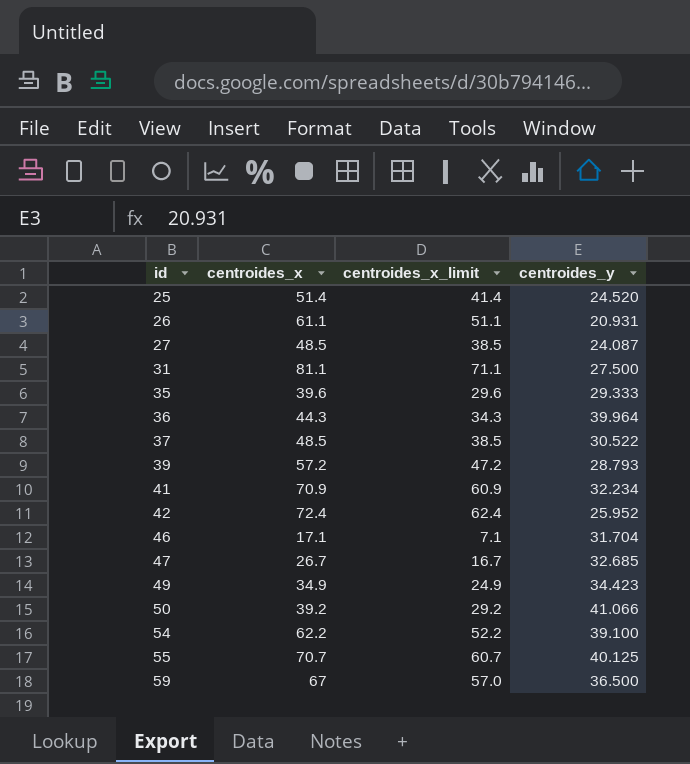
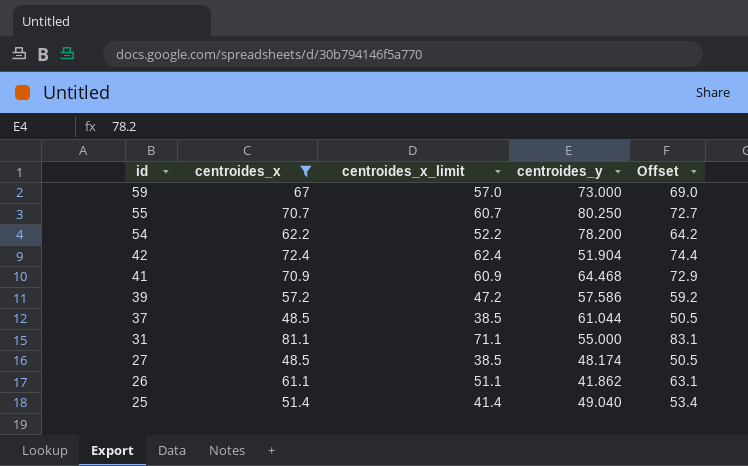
filter: none -> centroides_x >= 48.5
row order: id ascending -> id descending
column Offset | formula: none -> [centroides_x] + 2
59 | centroides_y: 36.500 -> 73.000
55 | centroides_y: 40.125 -> 80.250
54 | centroides_y: 39.100 -> 78.200
42 | centroides_y: 25.952 -> 51.904
41 | centroides_y: 32.234 -> 64.468
39 | centroides_y: 28.793 -> 57.586
37 | centroides_y: 30.522 -> 61.044
31 | centroides_y: 27.500 -> 55.000
27 | centroides_y: 24.087 -> 48.174
26 | centroides_y: 20.931 -> 41.862
25 | centroides_y: 24.520 -> 49.040

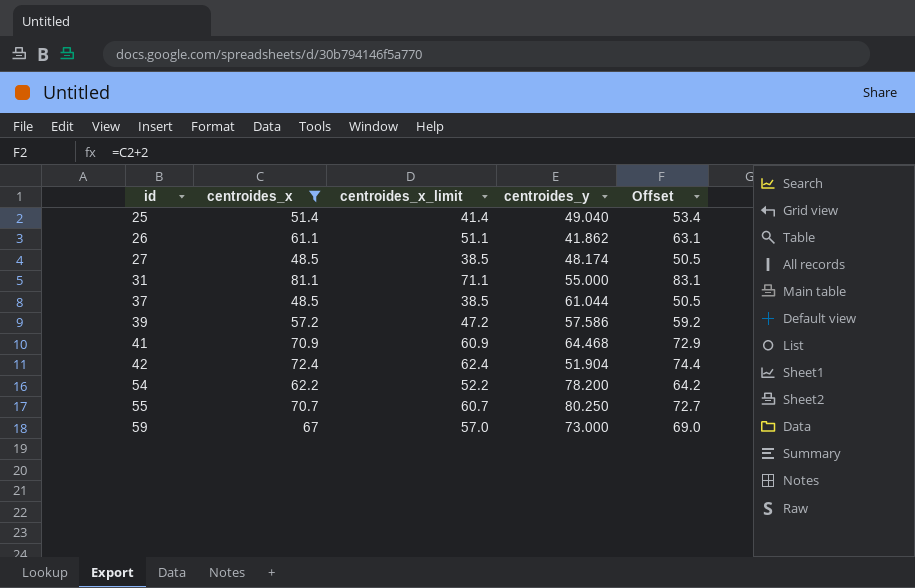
row order: id descending -> id ascending

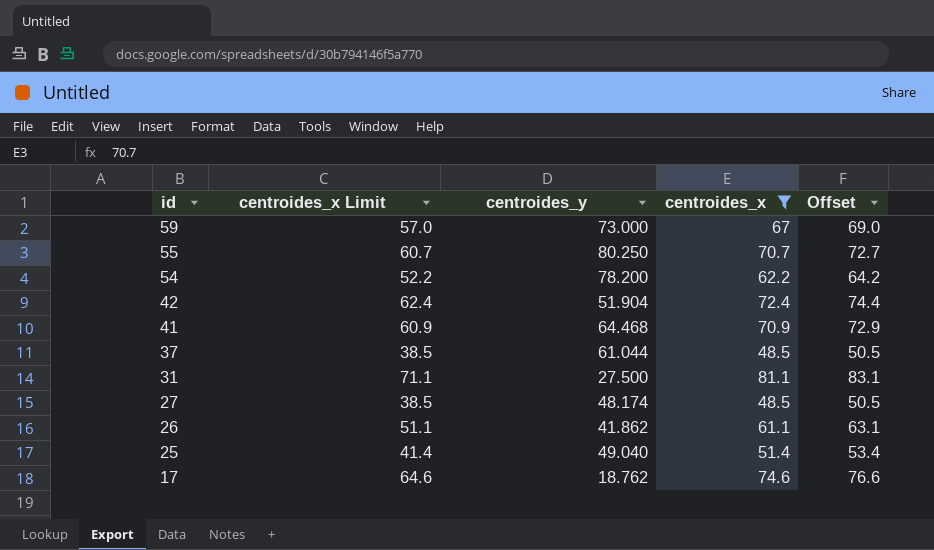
row order: id ascending -> id descending
column name: centroides_x_limit -> centroides_x Limit
column centroides_x | position: 2 -> 4
row 39: 57.2 | 47.2 | 57.586 | 59.2 -> none
31 | centroides_y: 55.000 -> 27.500
row 17: none -> 64.6 | 18.762 | 74.6 | 76.6

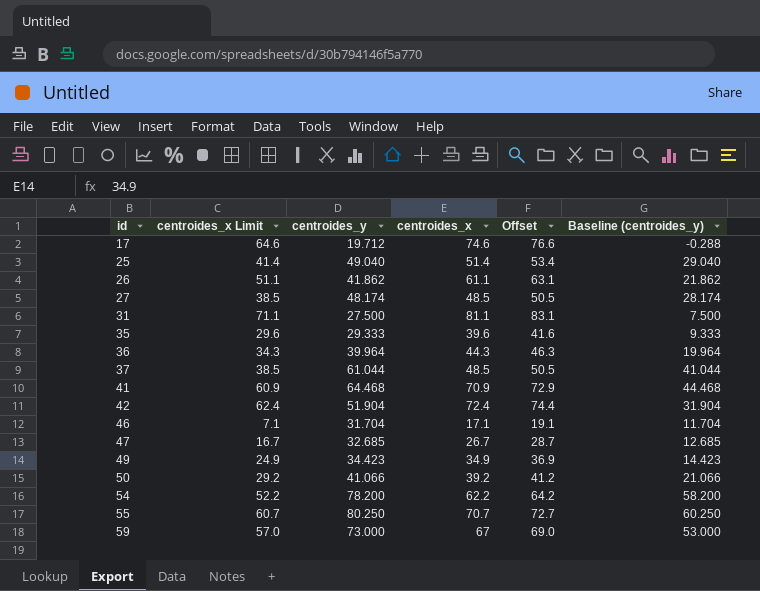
filter: centroides_x >= 48.5 -> none
row order: id descending -> id ascending
column Baseline (centroides_y) | formula: none -> [centroides_y] - 20
17 | centroides_y: 18.762 -> 19.712

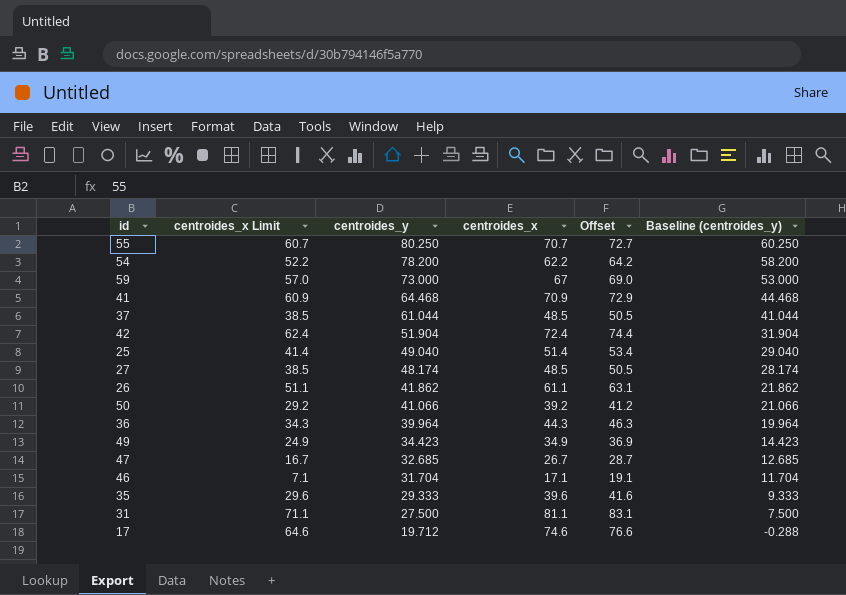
row order: id ascending -> centroides_y descending

